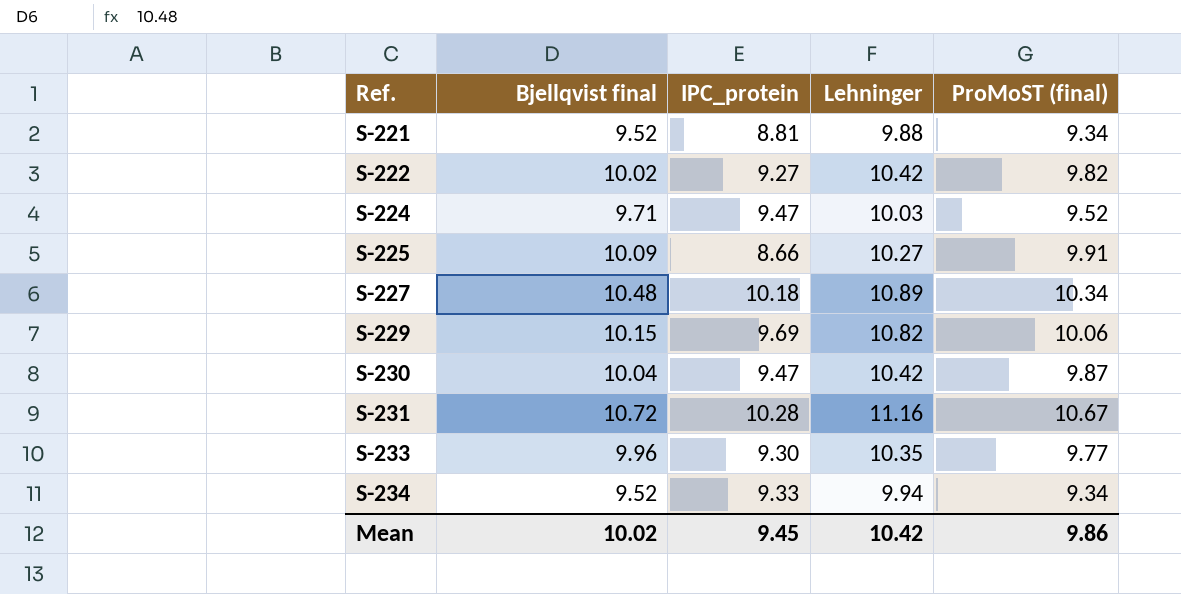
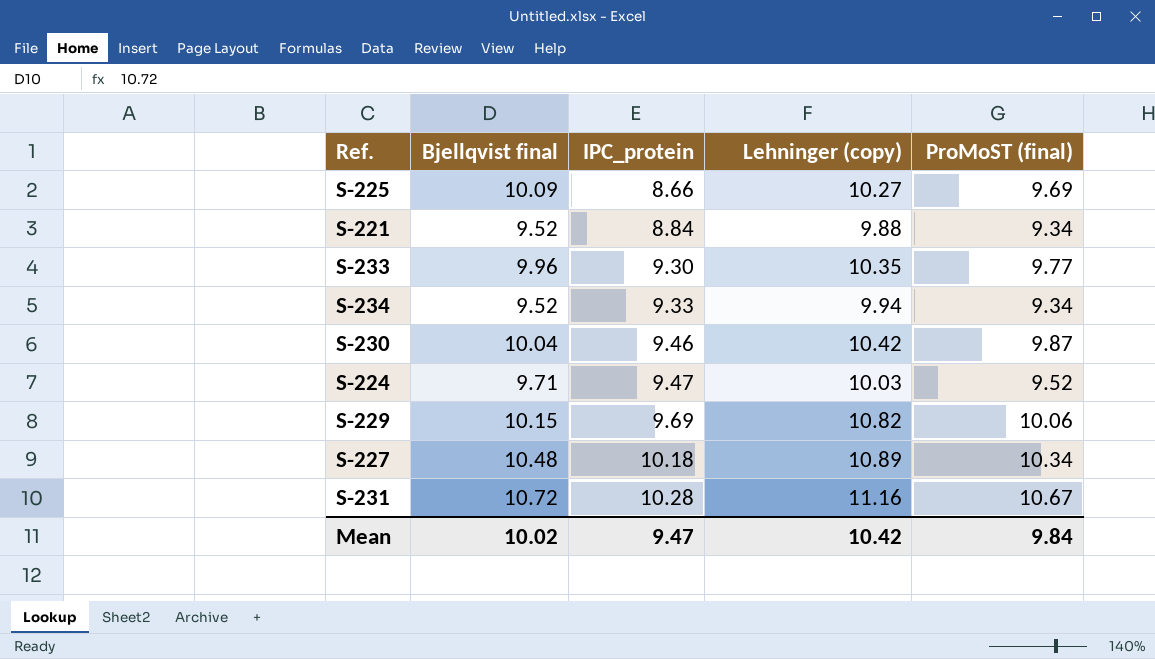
row order: Ref. ascending -> IPC_protein ascending
column name: Lehninger -> Lehninger (copy)
row S-222: 10.02 | 9.27 | 10.42 | 9.82 -> none
S-225 | ProMoST (final): 9.91 -> 9.69
S-221 | IPC_protein: 8.81 -> 8.84
S-230 | IPC_protein: 9.47 -> 9.46
Mean | IPC_protein: 9.45 -> 9.47
Mean | ProMoST (final): 9.86 -> 9.84

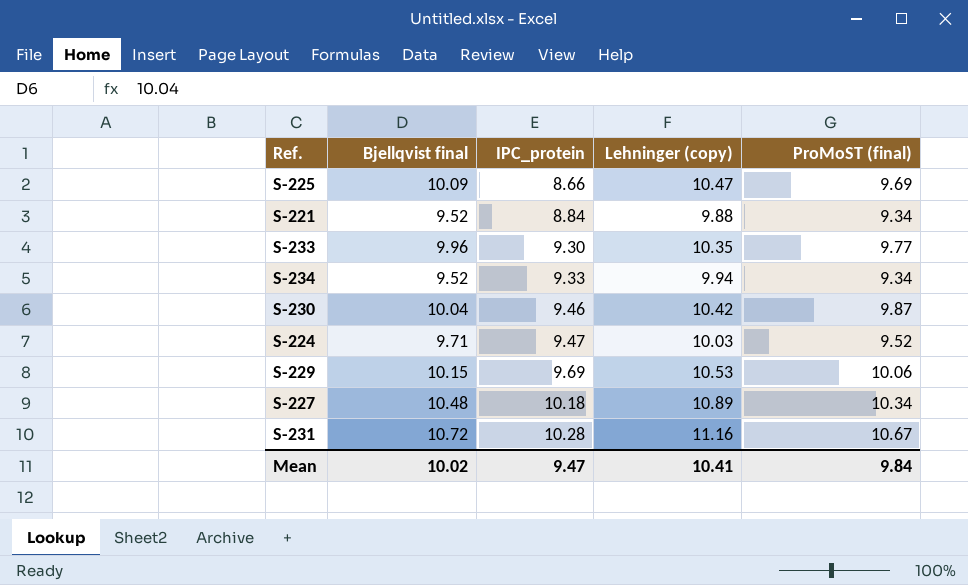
S-225 | Lehninger (copy): 10.27 -> 10.47
S-229 | Lehninger (copy): 10.82 -> 10.53
Mean | Lehninger (copy): 10.42 -> 10.41

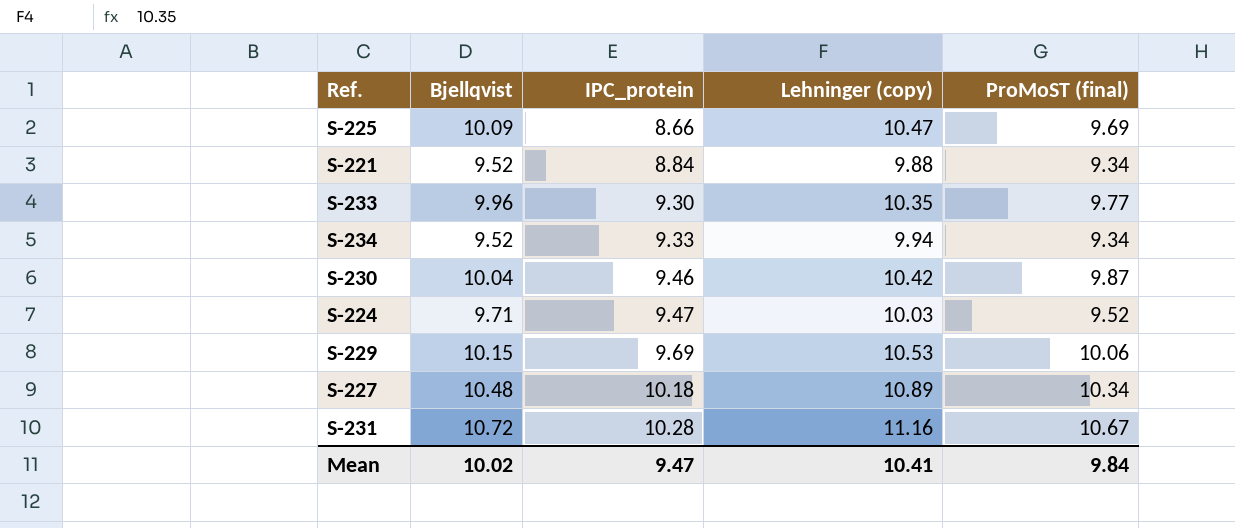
column name: Bjellqvist final -> Bjellqvist

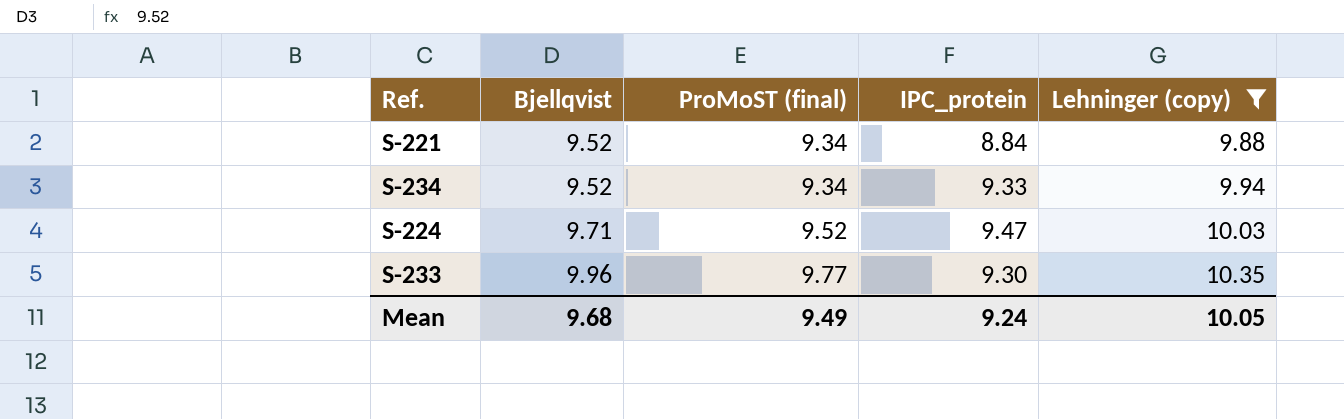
filter: none -> Lehninger (copy) <= 10.35
row order: IPC_protein ascending -> Bjellqvist ascending
column ProMoST (final) | position: 5 -> 3
Mean | Bjellqvist: 10.02 -> 9.68
Mean | ProMoST (final): 9.84 -> 9.49
Mean | IPC_protein: 9.47 -> 9.24
Mean | Lehninger (copy): 10.41 -> 10.05

